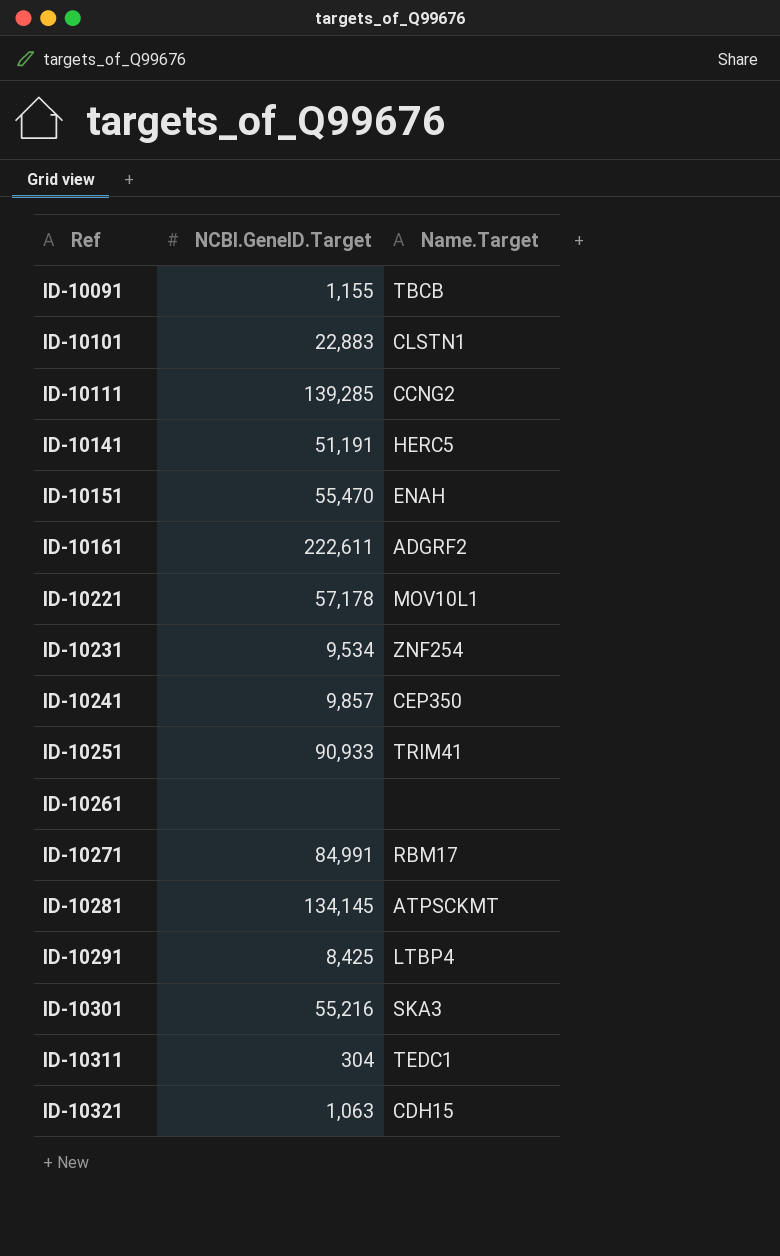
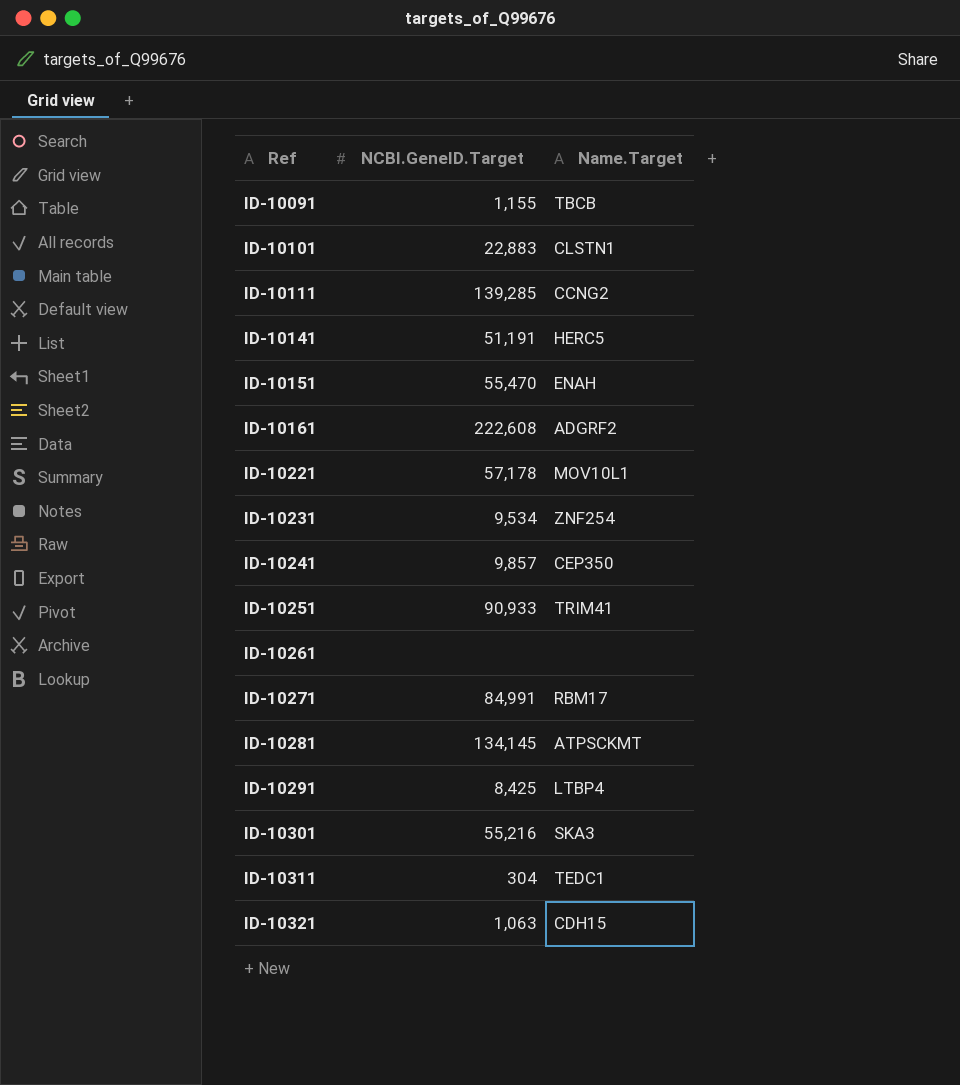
ID-10161 | NCBI.GeneID.Target: 222,611 -> 222,608

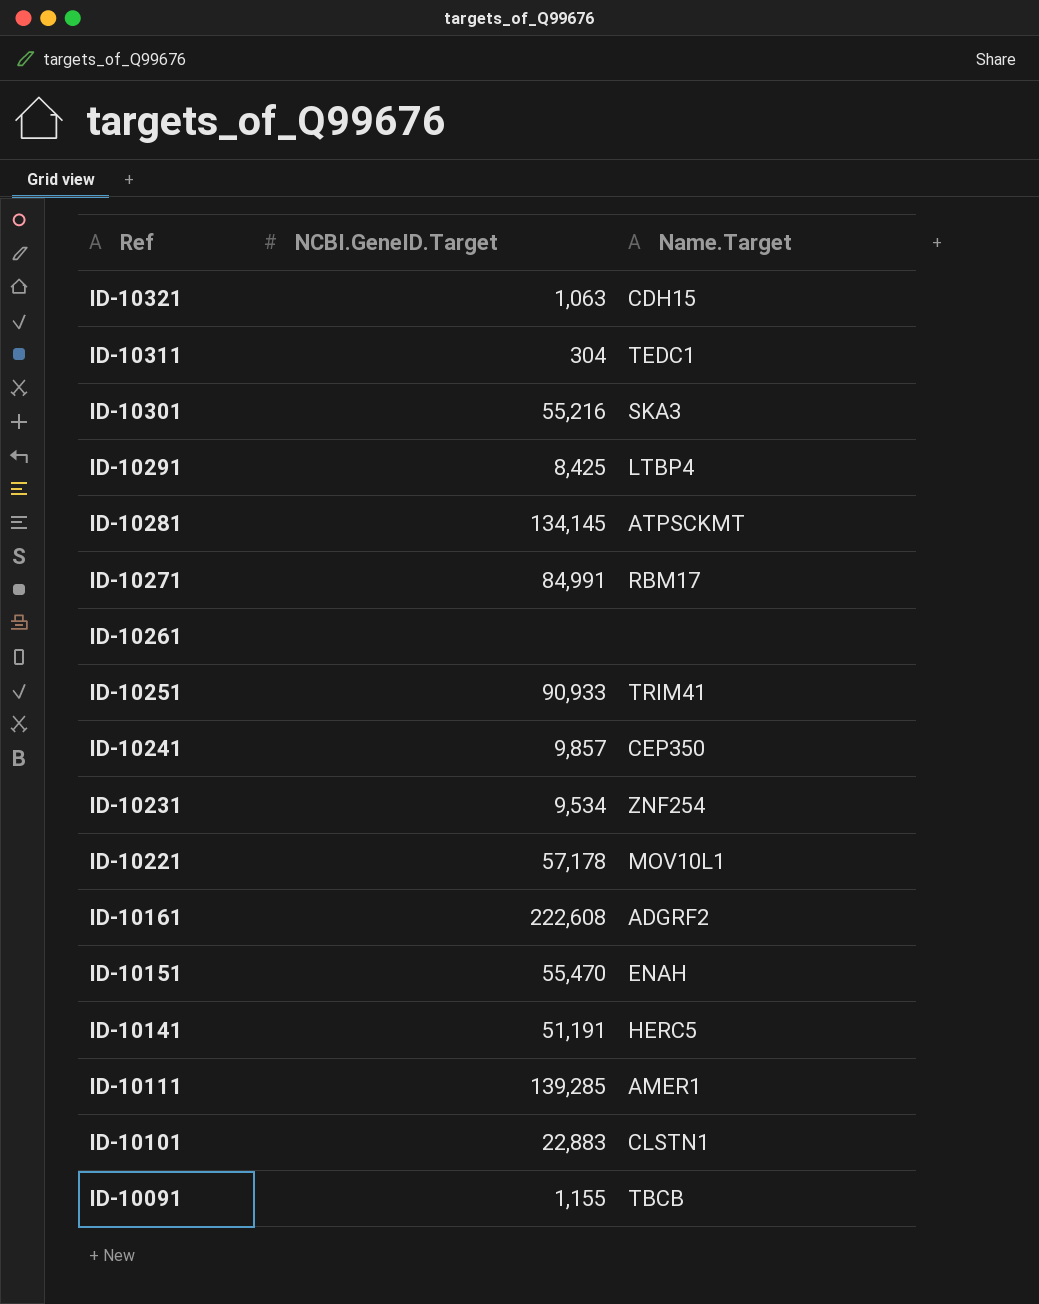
row order: Ref ascending -> Ref descending
ID-10111 | Name.Target: CCNG2 -> AMER1

